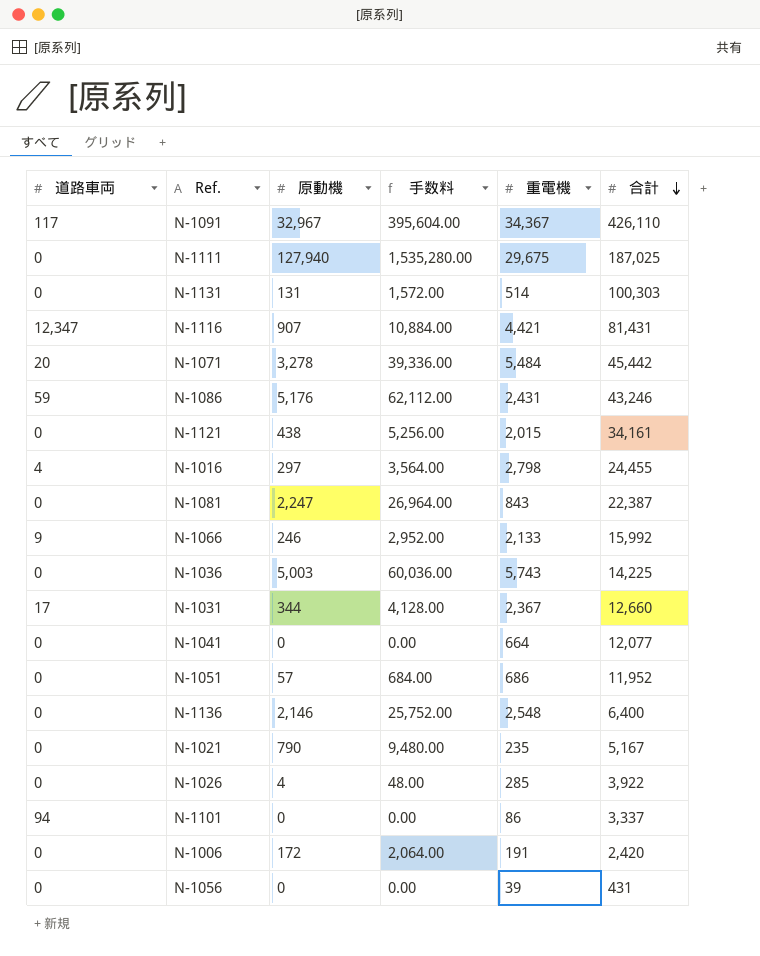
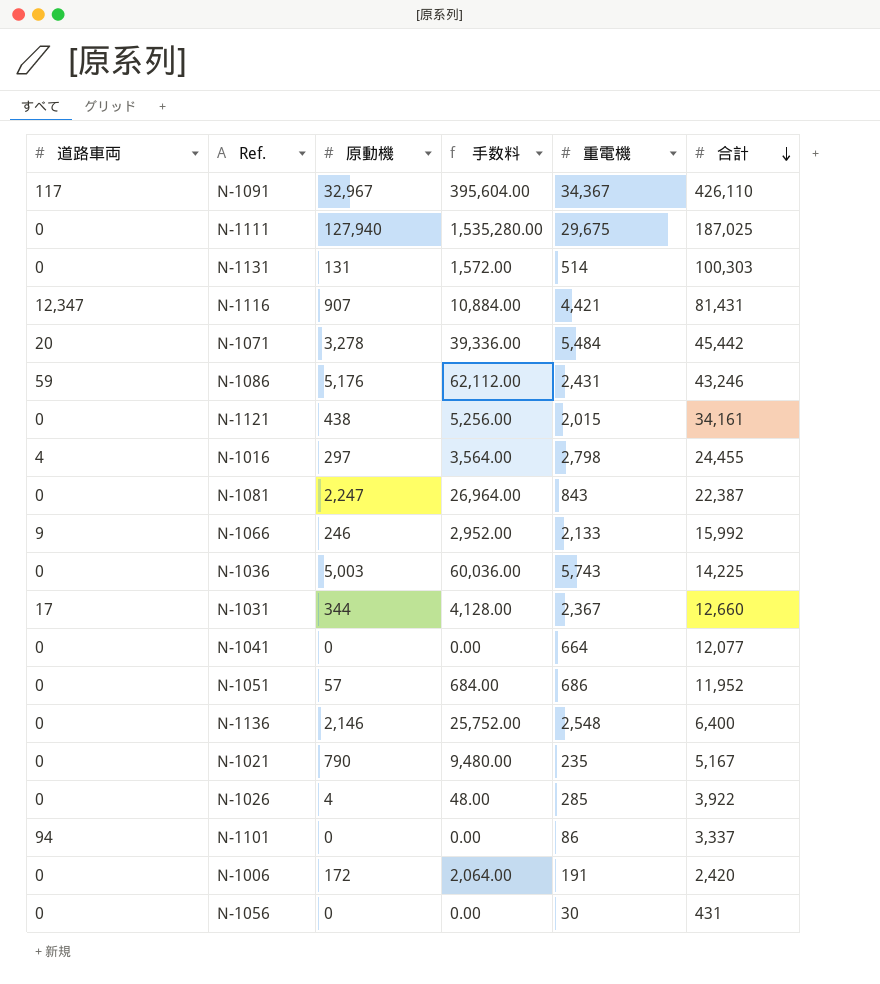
N-1056 | 重電機: 39 -> 30

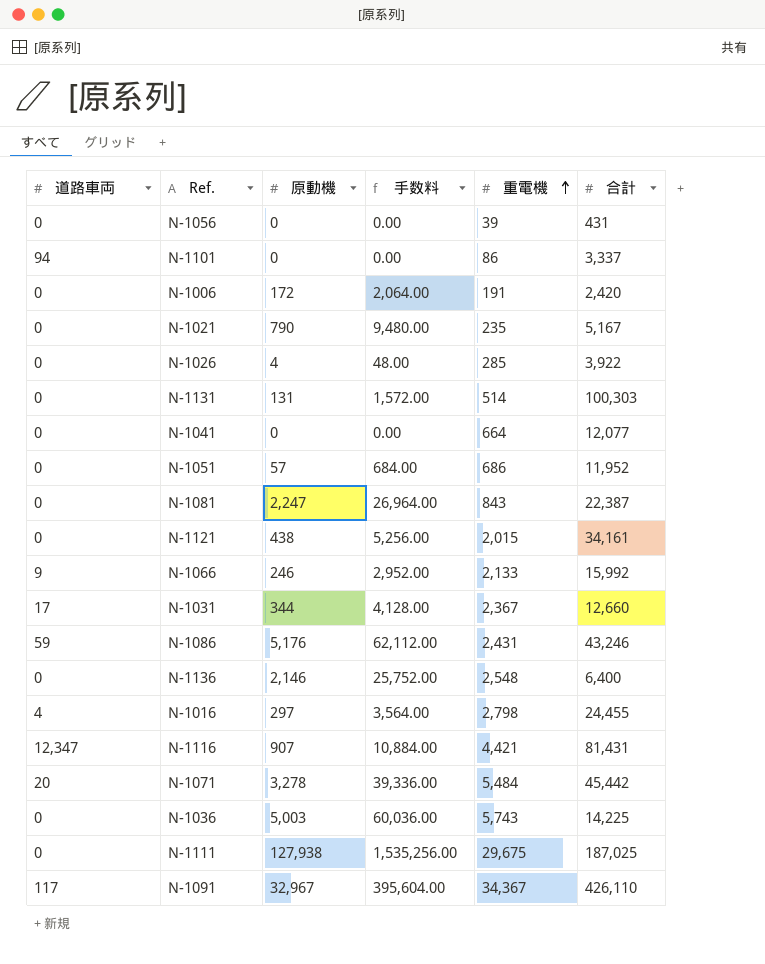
row order: 合計 descending -> 重電機 ascending
N-1056 | 重電機: 30 -> 39
N-1111 | 原動機: 127,940 -> 127,938
N-1111 | 手数料: 1,535,280.00 -> 1,535,256.00

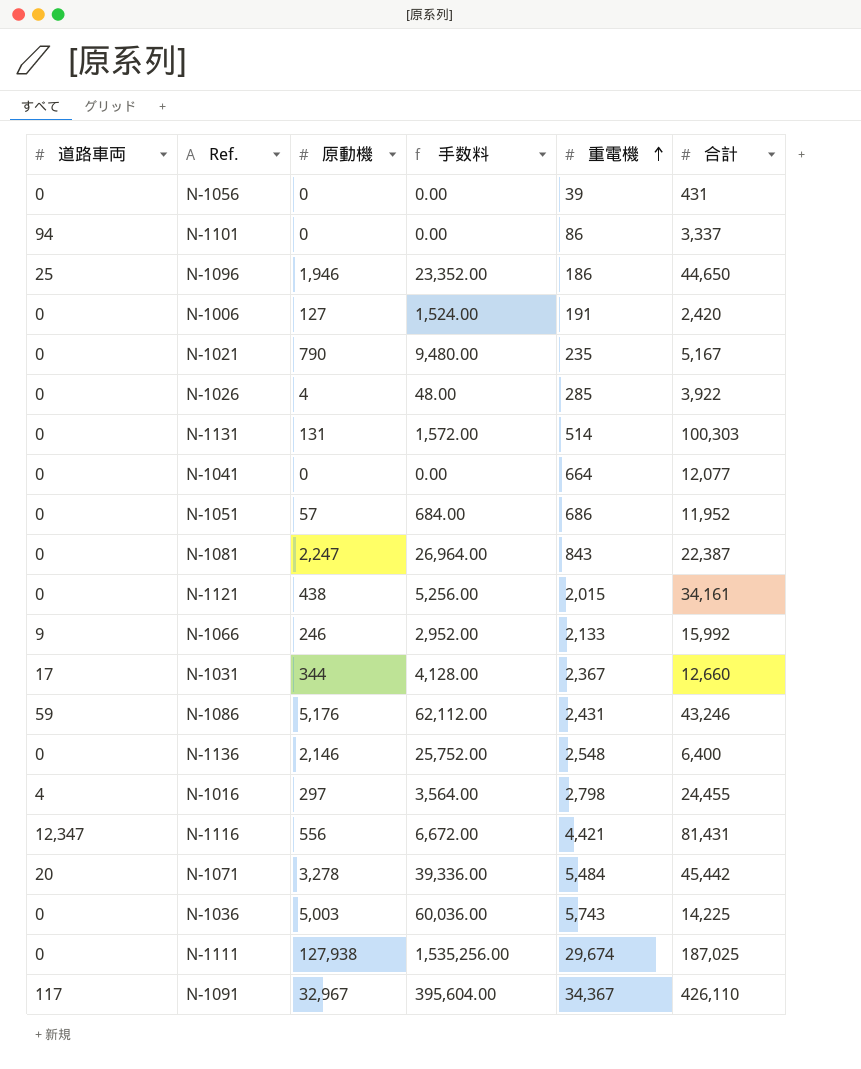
row N-1096: none -> 25 | 1,946 | 23,352.00 | 186 | 44,650
N-1006 | 原動機: 172 -> 127
N-1006 | 手数料: 2,064.00 -> 1,524.00
N-1116 | 原動機: 907 -> 556
N-1116 | 手数料: 10,884.00 -> 6,672.00
N-1111 | 重電機: 29,675 -> 29,674

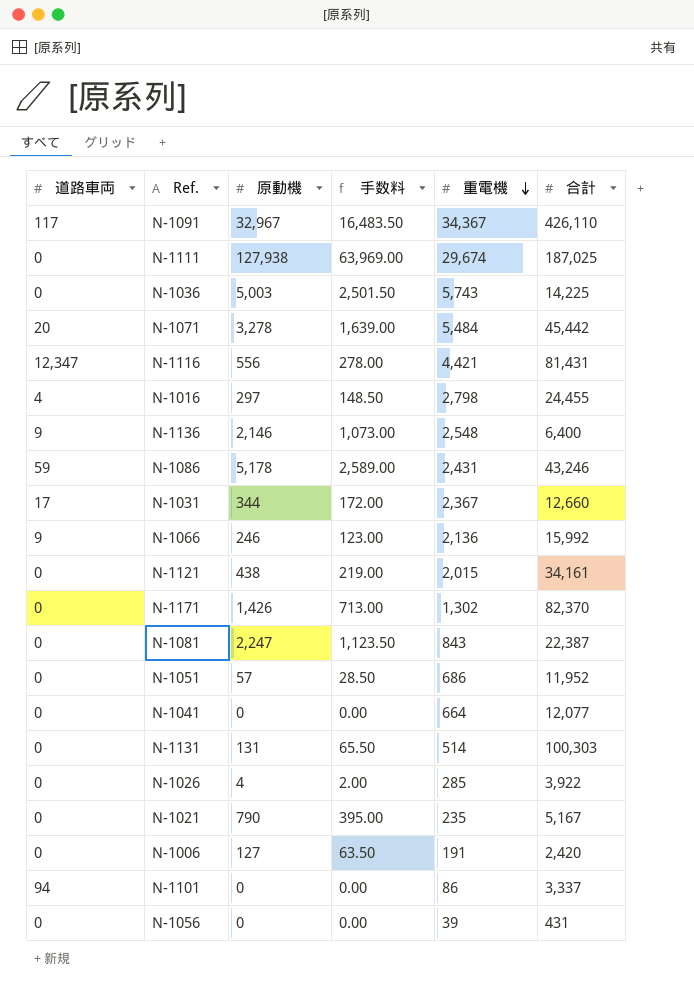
row order: 重電機 ascending -> 重電機 descending
column 手数料 | formula: [原動機] * 12 -> [原動機] * 0.5
row N-1096: 25 | 1,946 | 23,352.00 | 186 | 44,650 -> none
N-1136 | 道路車両: 0 -> 9
N-1086 | 原動機: 5,176 -> 5,178
N-1066 | 重電機: 2,133 -> 2,136
row N-1171: none -> 0 | 1,426 | 713.00 | 1,302 | 82,370

